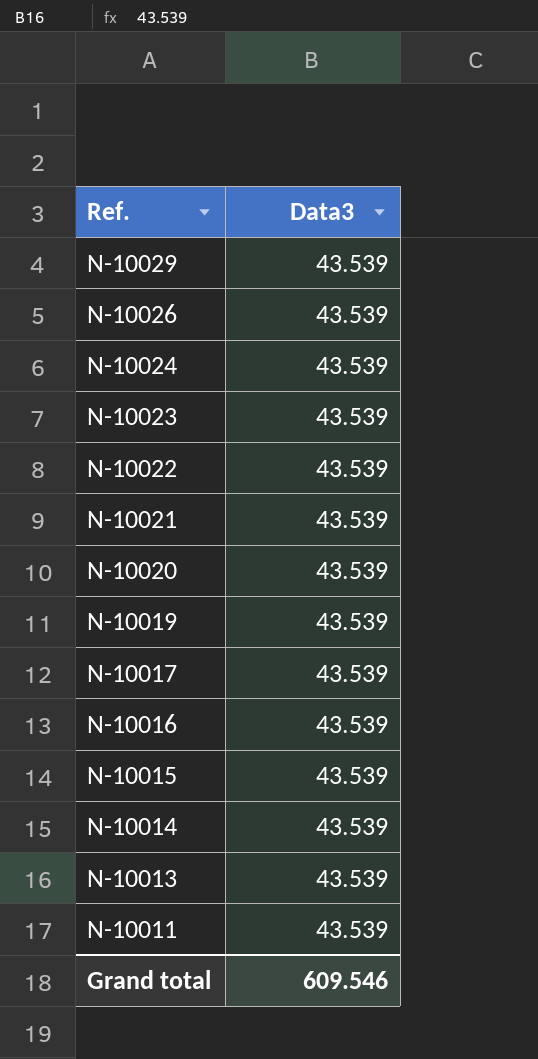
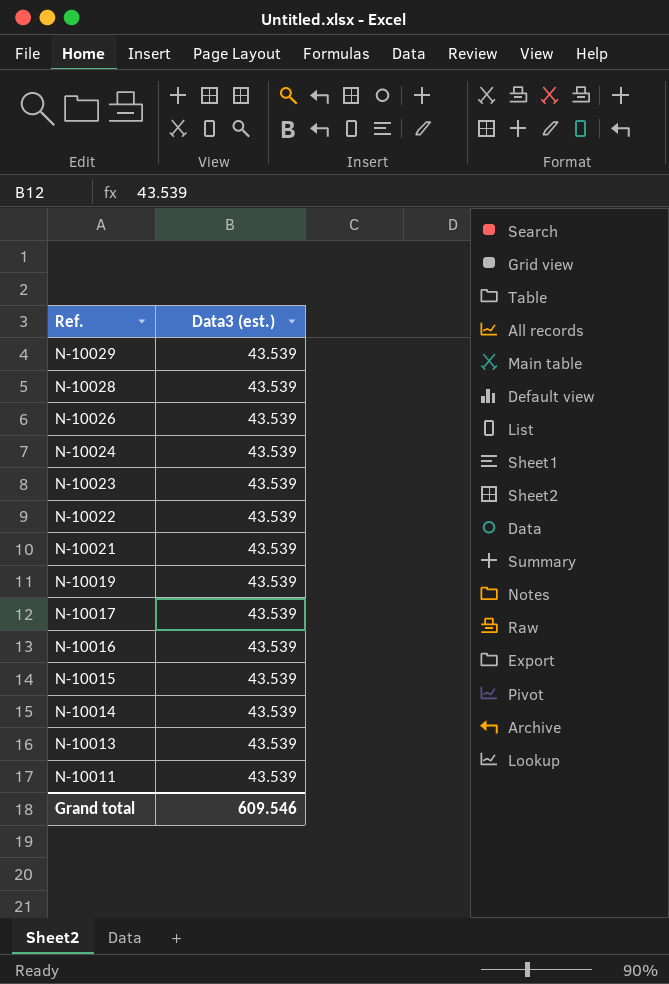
column name: Data3 -> Data3 (est.)
row N-10020: 43.539 -> none
row N-10028: none -> 43.539

